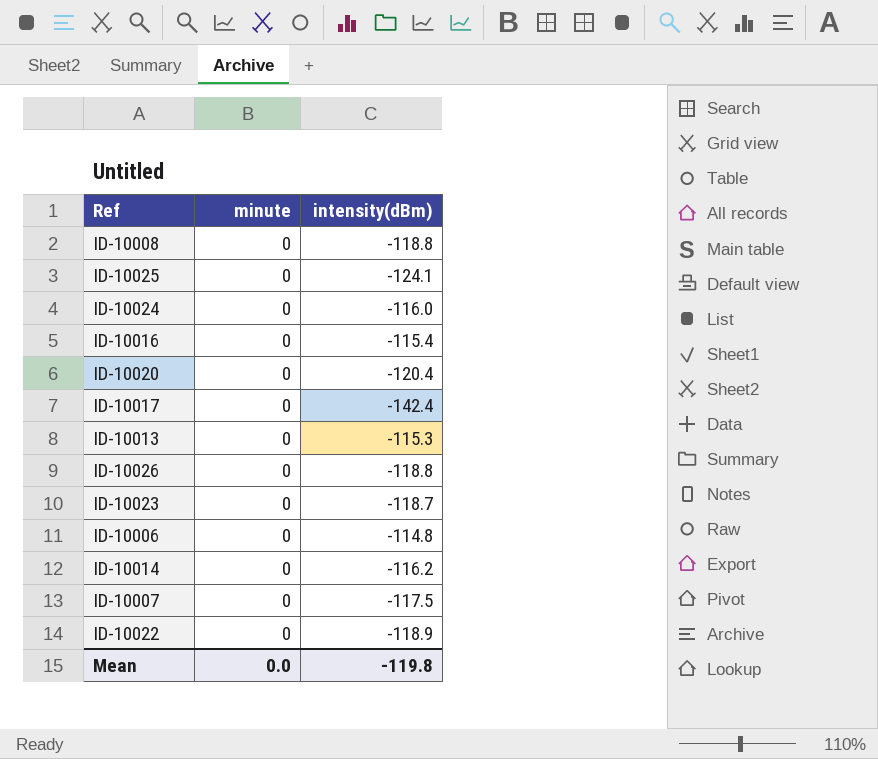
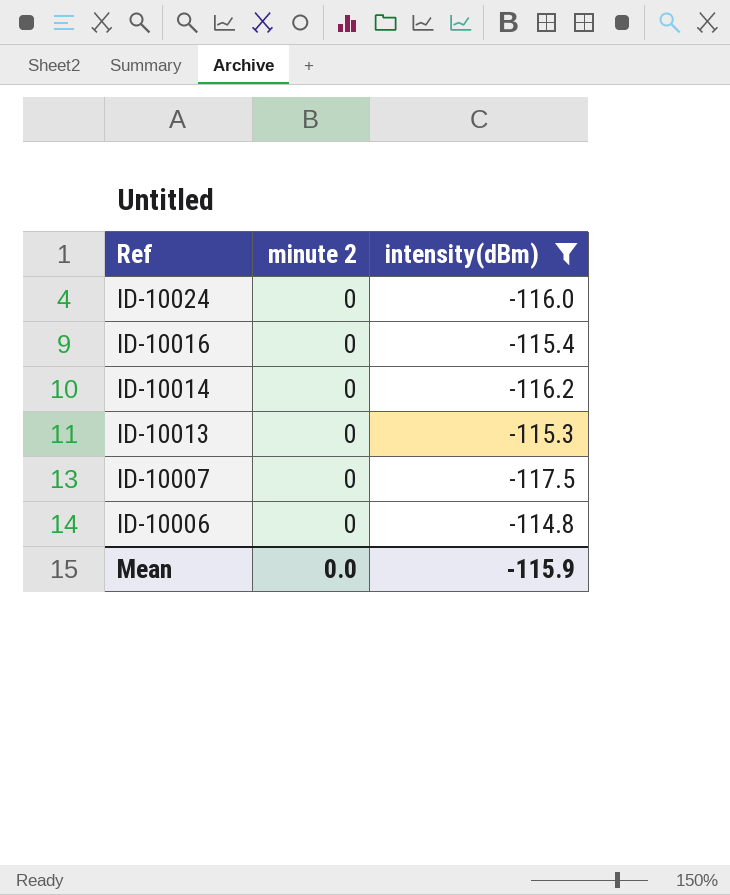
filter: none -> intensity(dBm) >= -117.5
row order: none -> Ref descending
column name: minute -> minute 2
Mean | intensity(dBm): -119.8 -> -115.9

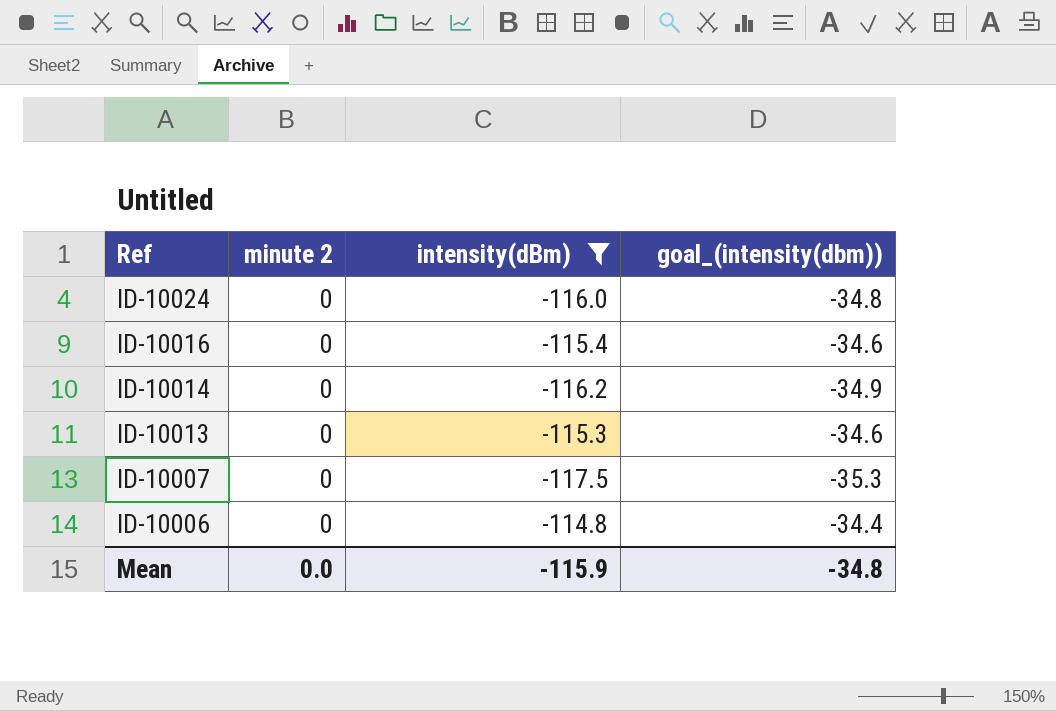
column goal_(intensity(dbm)) | formula: none -> [intensity(dBm)] * 0.3

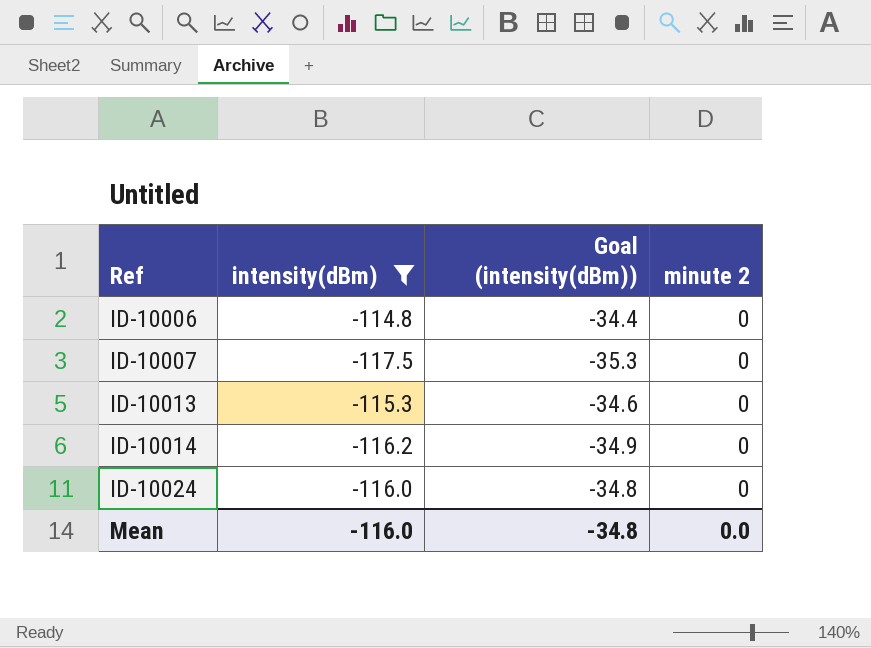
row order: Ref descending -> Ref ascending
column name: goal_(intensity(dbm)) -> Goal (intensity(dBm))
column minute 2 | position: 2 -> 4
row ID-10016: 0 | -115.4 | -34.6 -> none
Mean | intensity(dBm): -115.9 -> -116.0

